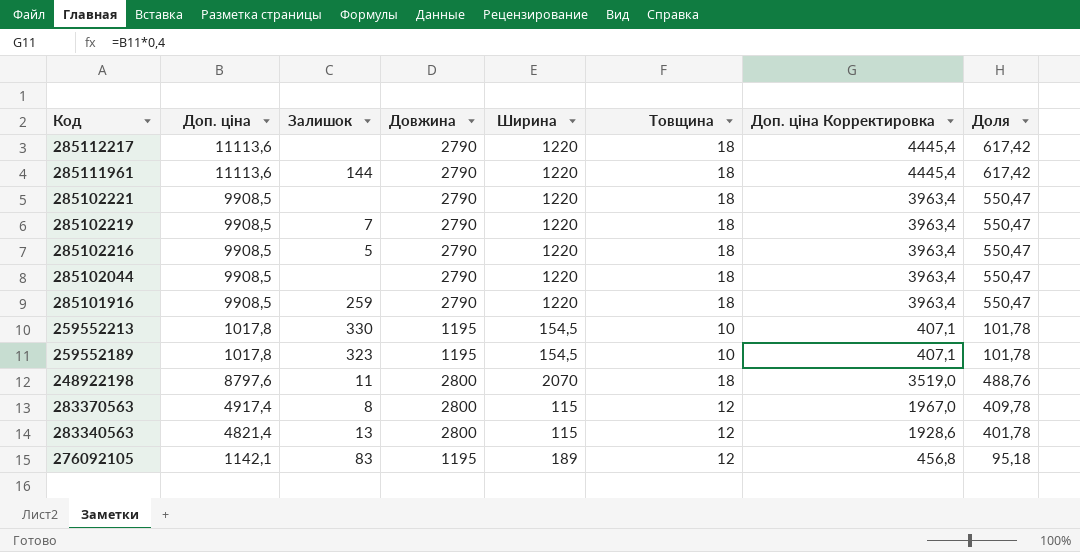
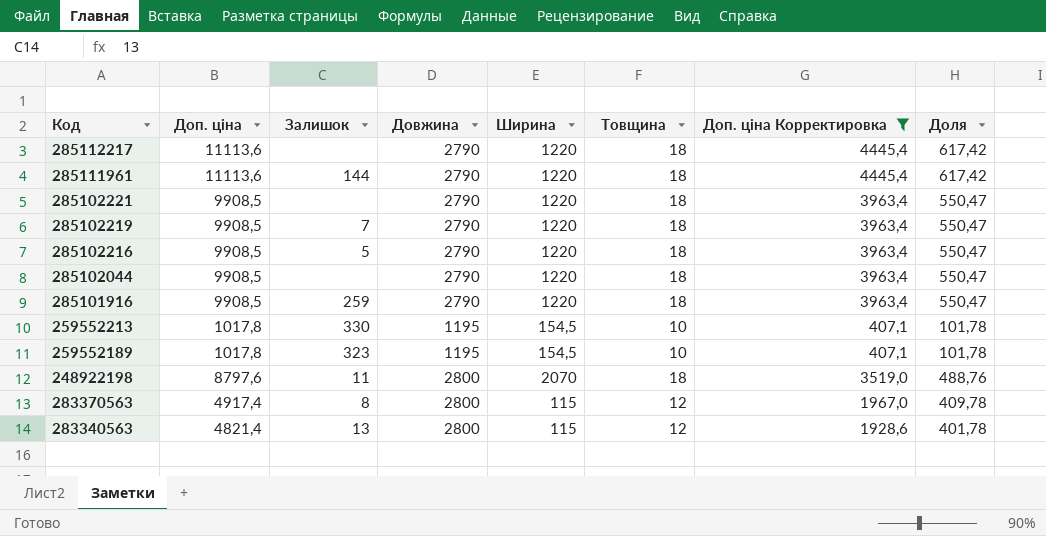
filter: none -> Доп. ціна Корректировка != 456,8

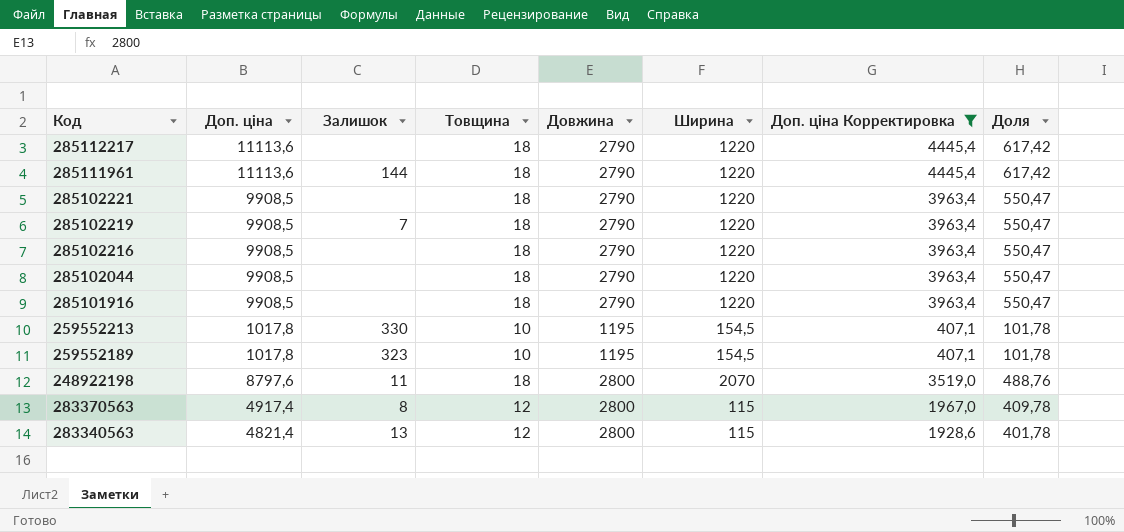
column Товщина | position: 6 -> 4
285102216 | Залишок: 5 -> none
285101916 | Залишок: 259 -> none

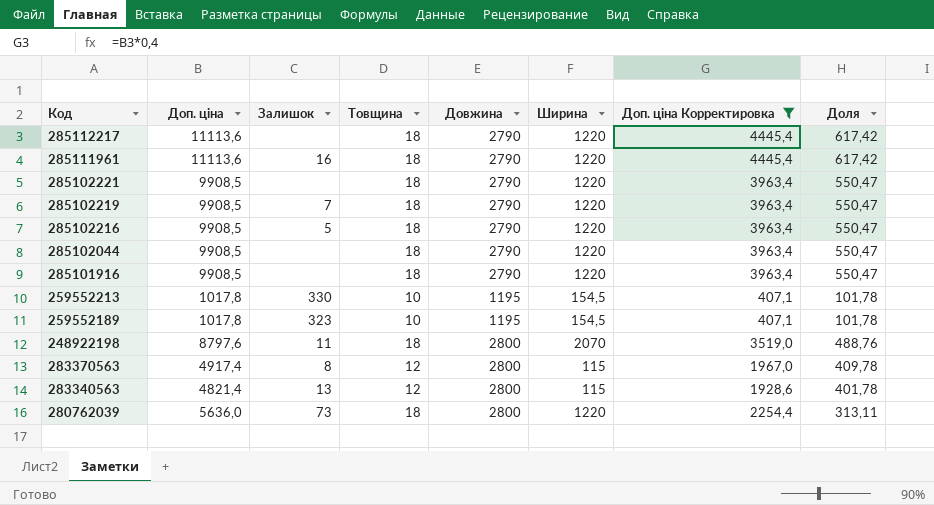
285111961 | Залишок: 144 -> 16
285102216 | Залишок: none -> 5
row 280762039: none -> 5636,0 | 73 | 18 | 2800 | 1220 | 2254,4 | 313,11

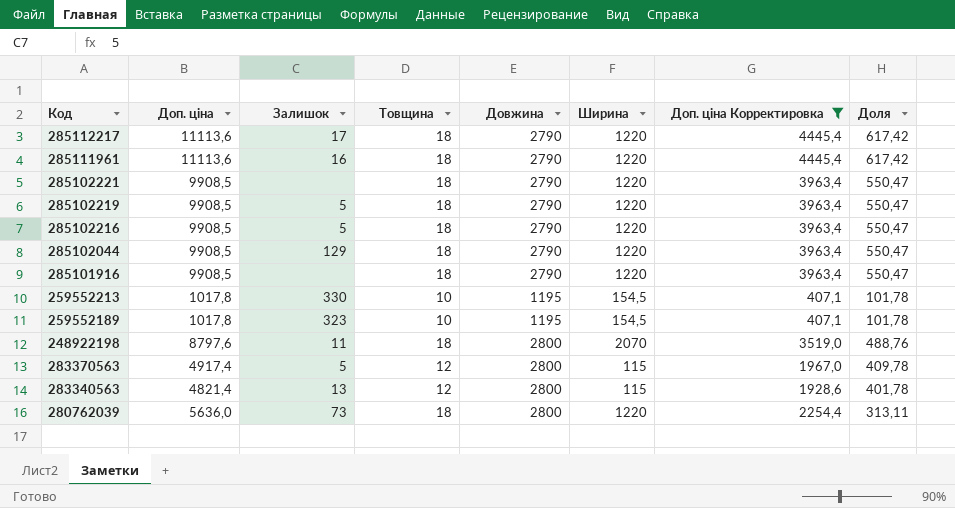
285112217 | Залишок: none -> 17
285102219 | Залишок: 7 -> 5
285102044 | Залишок: none -> 129
283370563 | Залишок: 8 -> 5

